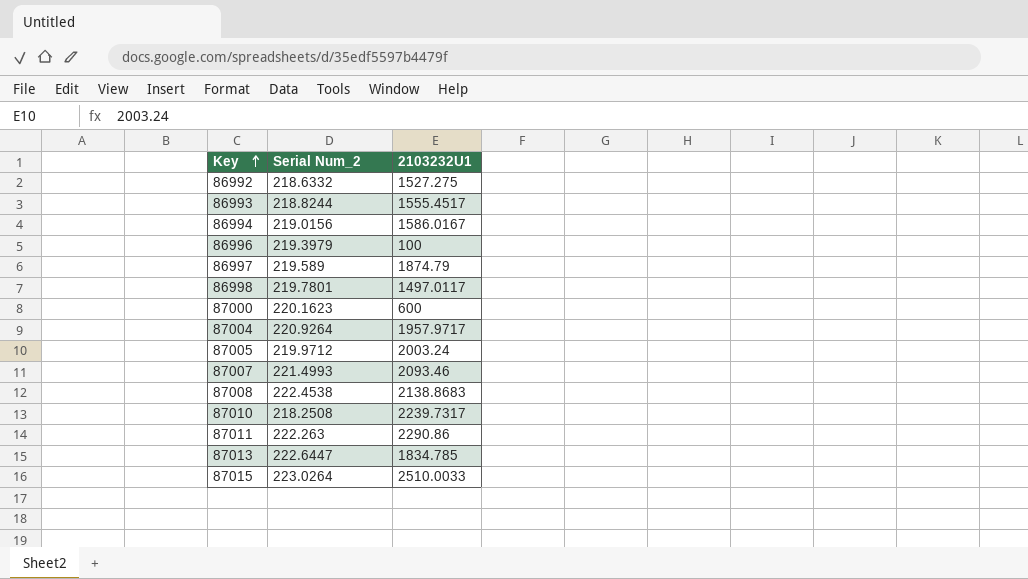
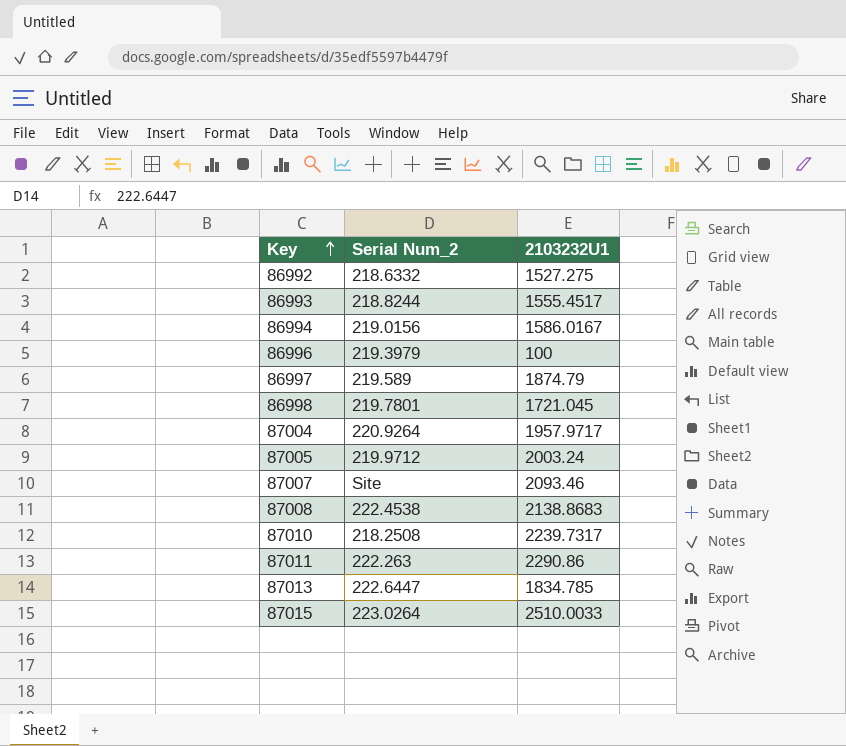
row 87000: 220.1623 | 600 -> none
86998 | 2103232U1: 1497.0117 -> 1721.045
87007 | Serial Num_2: 221.4993 -> Site

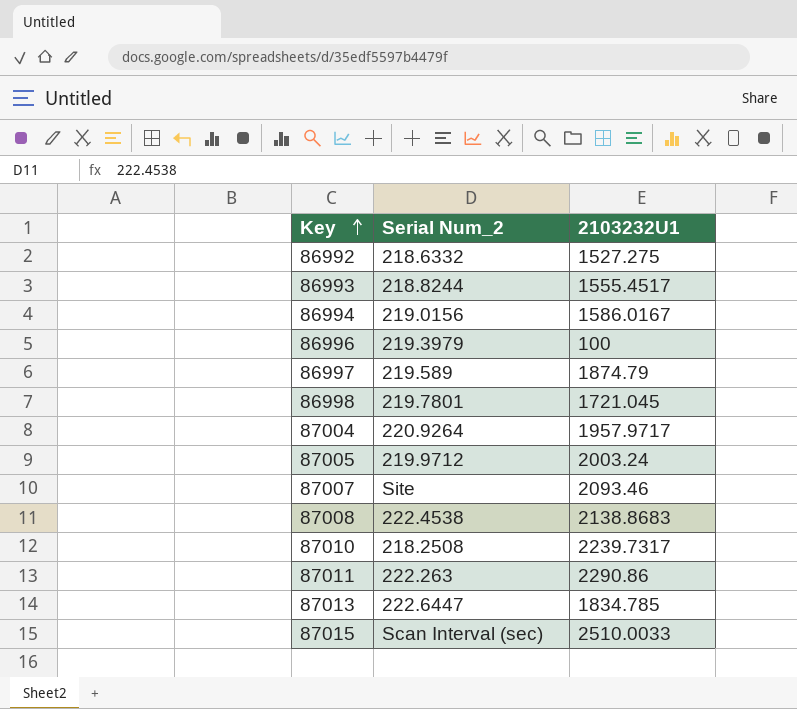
87015 | Serial Num_2: 223.0264 -> Scan Interval (sec)

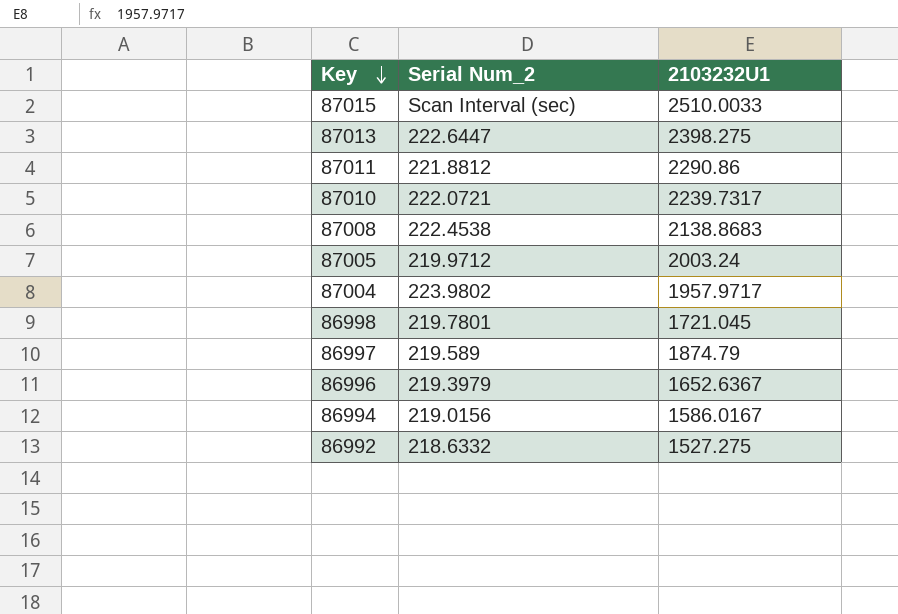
row order: Key ascending -> Key descending
row 86993: 218.8244 | 1555.4517 -> none
row 87007: Site | 2093.46 -> none
87013 | 2103232U1: 1834.785 -> 2398.275
87011 | Serial Num_2: 222.263 -> 221.8812
87010 | Serial Num_2: 218.2508 -> 222.0721
87004 | Serial Num_2: 220.9264 -> 223.9802
86996 | 2103232U1: 100 -> 1652.6367

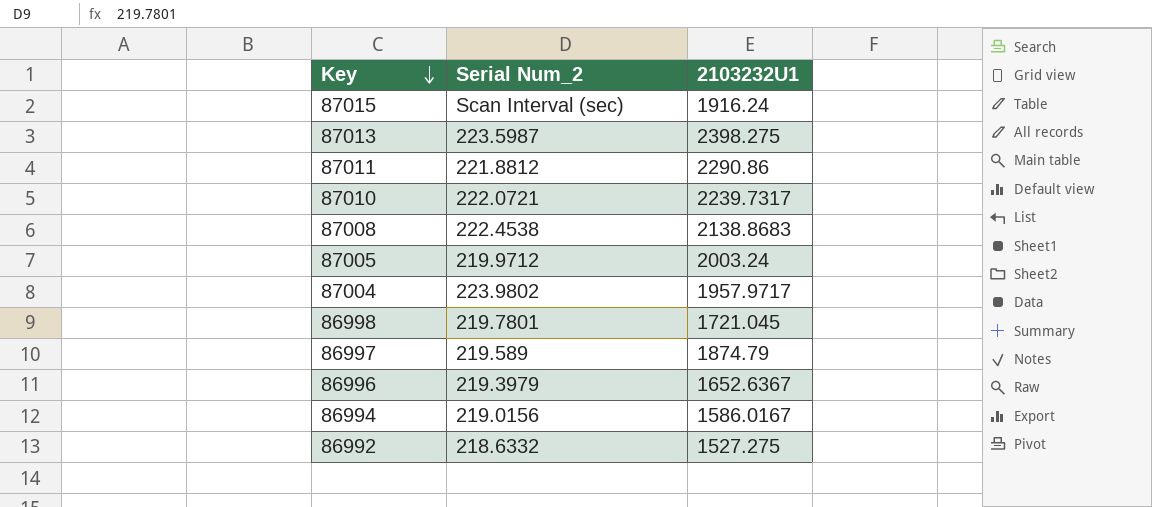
87015 | 2103232U1: 2510.0033 -> 1916.24
87013 | Serial Num_2: 222.6447 -> 223.5987

